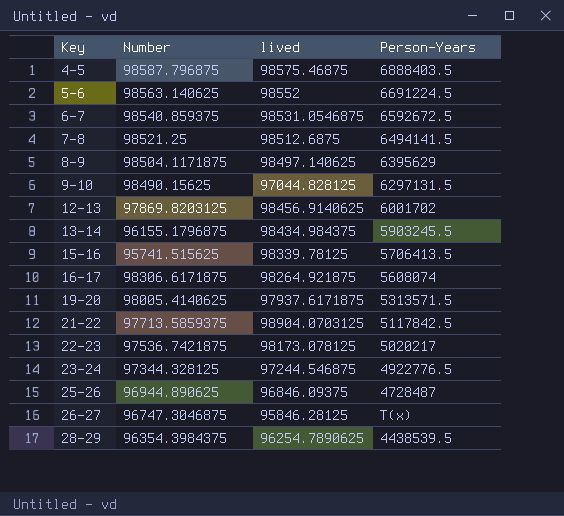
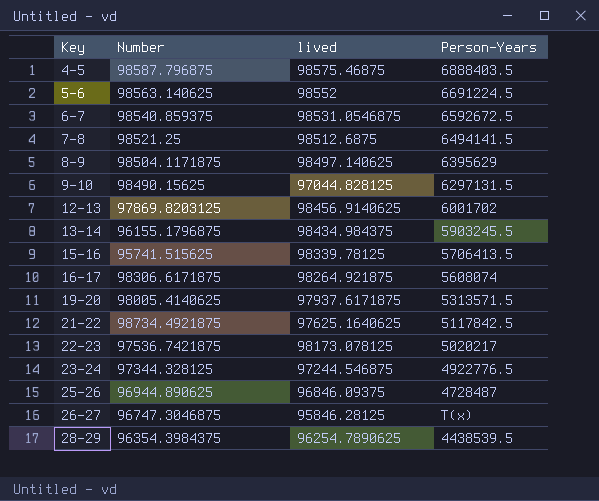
21-22 | Number: 97713.5859375 -> 98734.4921875
21-22 | lived: 98904.0703125 -> 97625.1640625

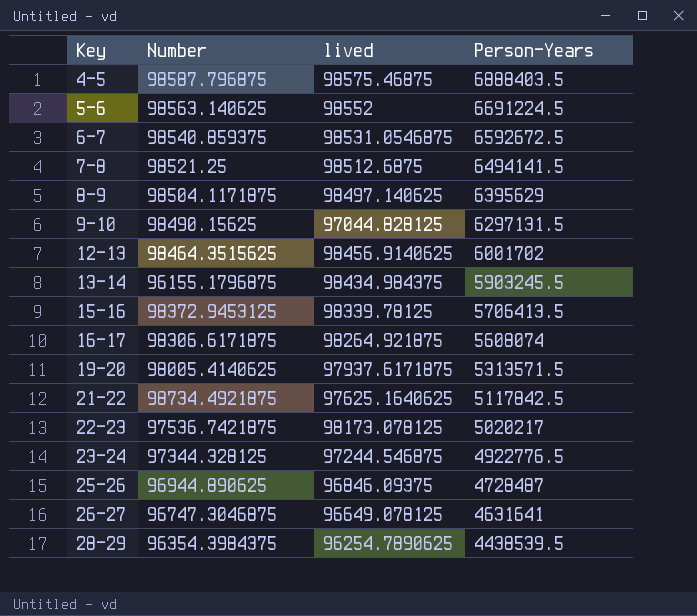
12-13 | Number: 97869.8203125 -> 98464.3515625
15-16 | Number: 95741.515625 -> 98372.9453125
26-27 | lived: 95846.28125 -> 96649.078125
26-27 | Person-Years: T(x) -> 4631641

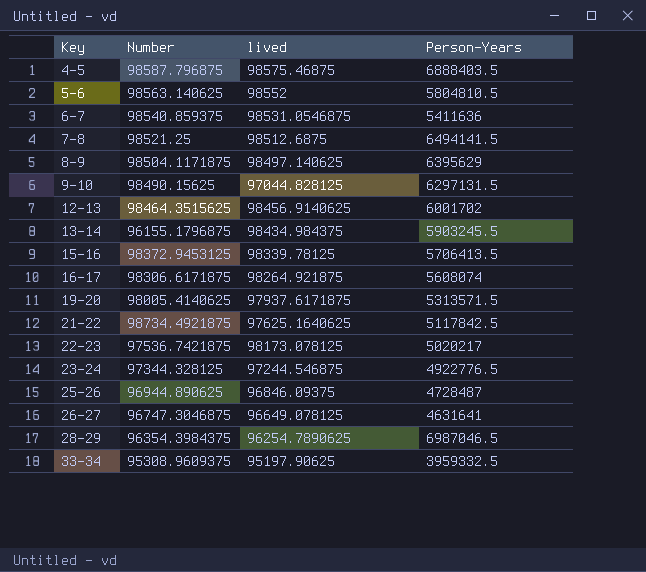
5-6 | Person-Years: 6691224.5 -> 5804810.5
6-7 | Person-Years: 6592672.5 -> 5411636
28-29 | Person-Years: 4438539.5 -> 6987046.5
row 33-34: none -> 95308.9609375 | 95197.90625 | 3959332.5

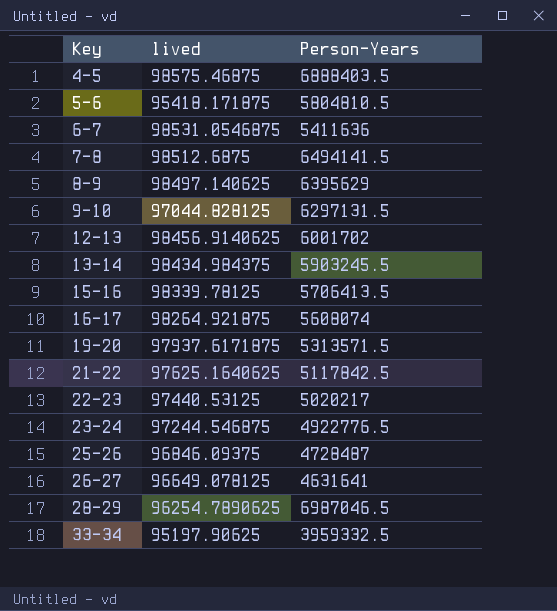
column Number | position: 2 -> none
5-6 | lived: 98552 -> 95418.171875
22-23 | lived: 98173.078125 -> 97440.53125

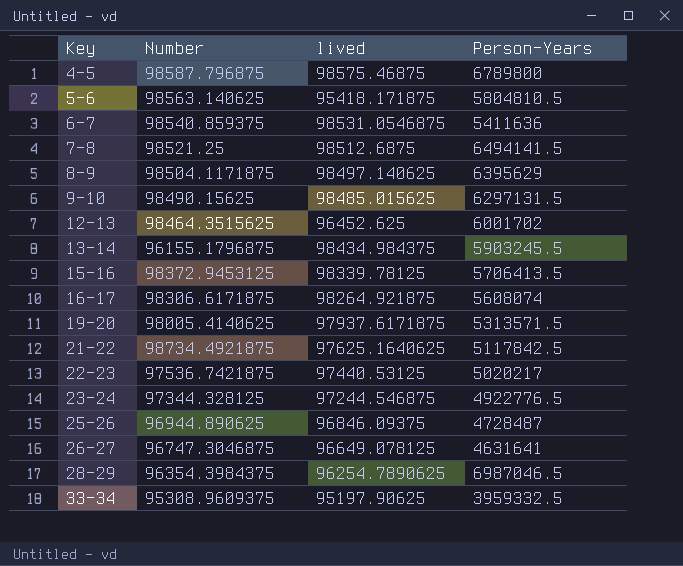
column Number | position: none -> 2
4-5 | Person-Years: 6888403.5 -> 6789800
9-10 | lived: 97044.828125 -> 98485.015625
12-13 | lived: 98456.9140625 -> 96452.625

